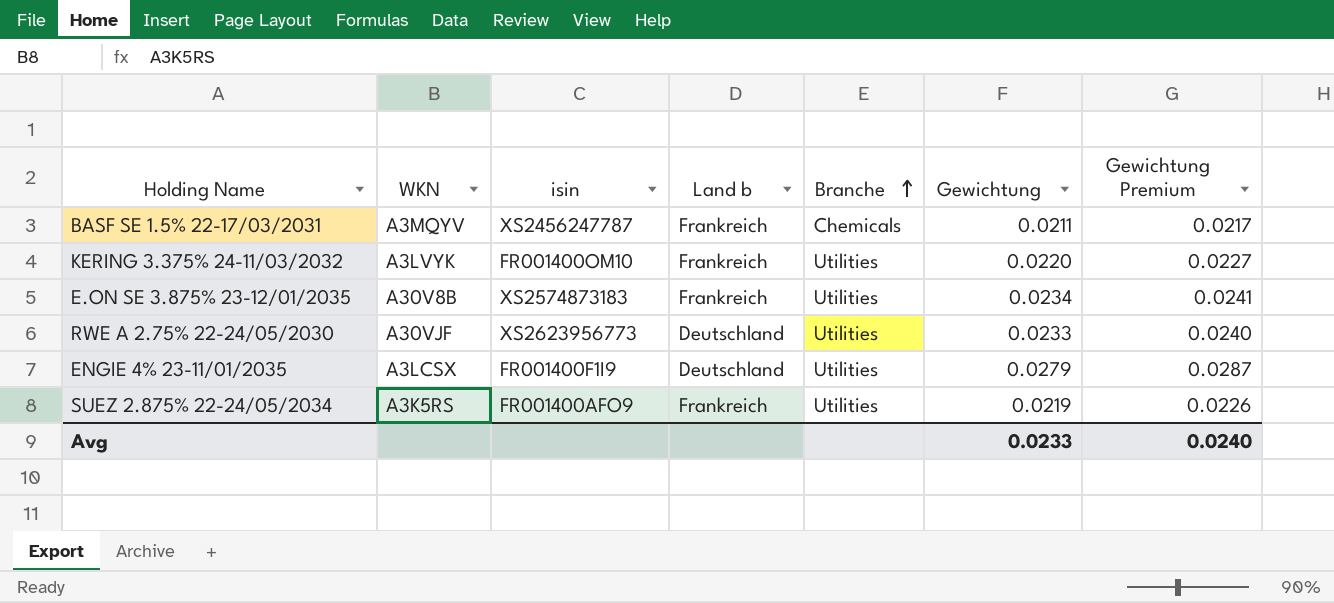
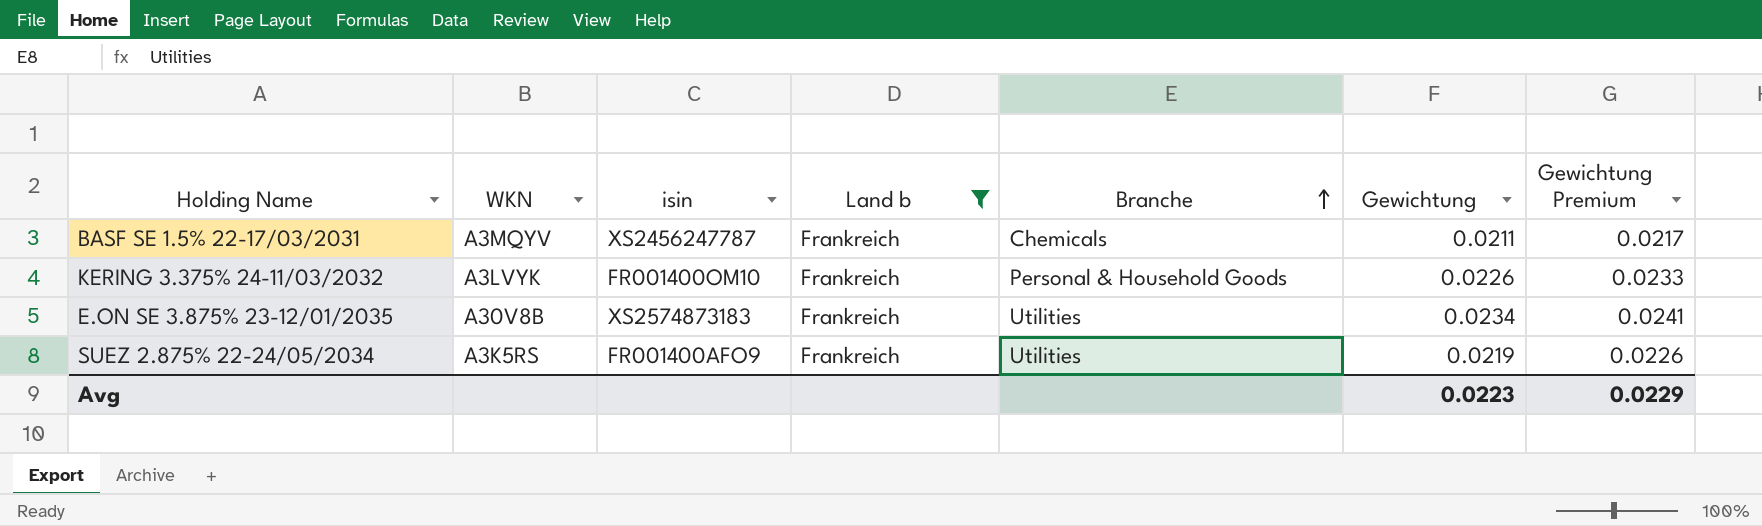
filter: none -> Land b = Frankreich
KERING 3.375% 24-11/03/2032 | Branche: Utilities -> Personal & Household Goods
KERING 3.375% 24-11/03/2032 | Gewichtung: 0.0220 -> 0.0226
KERING 3.375% 24-11/03/2032 | Gewichtung Premium: 0.0227 -> 0.0233
Avg | Gewichtung: 0.0233 -> 0.0223
Avg | Gewichtung Premium: 0.0240 -> 0.0229

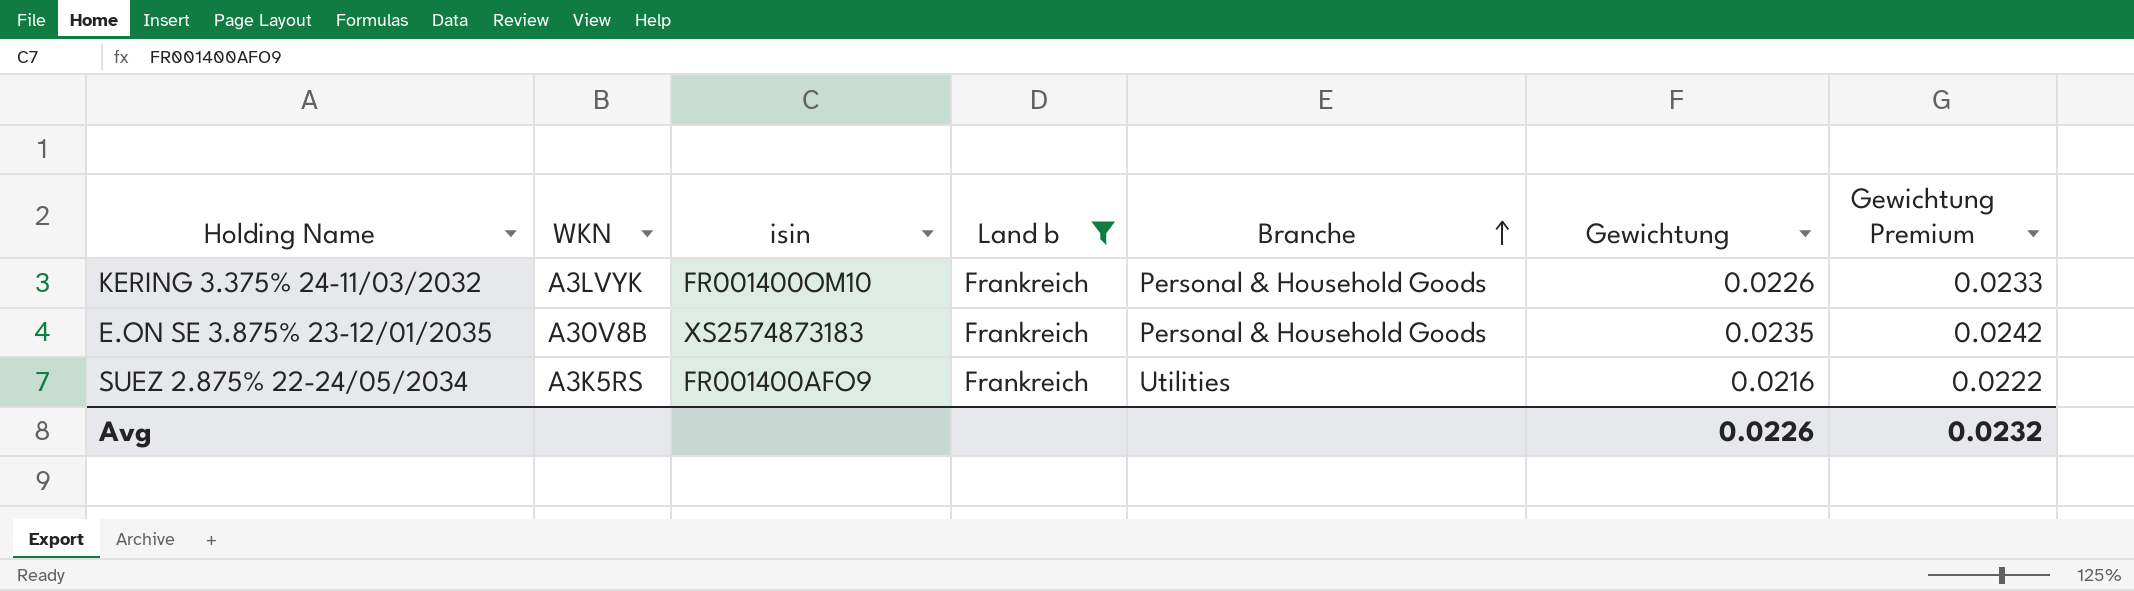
row BASF SE 1.5% 22-17/03/2031: A3MQYV | XS2456247787 | Frankreich | Chemicals | 0.0211 | 0.0217 -> none
E.ON SE 3.875% 23-12/01/2035 | Branche: Utilities -> Personal & Household Goods
E.ON SE 3.875% 23-12/01/2035 | Gewichtung: 0.0234 -> 0.0235
E.ON SE 3.875% 23-12/01/2035 | Gewichtung Premium: 0.0241 -> 0.0242
SUEZ 2.875% 22-24/05/2034 | Gewichtung: 0.0219 -> 0.0216
SUEZ 2.875% 22-24/05/2034 | Gewichtung Premium: 0.0226 -> 0.0222
Avg | Gewichtung: 0.0223 -> 0.0226
Avg | Gewichtung Premium: 0.0229 -> 0.0232

